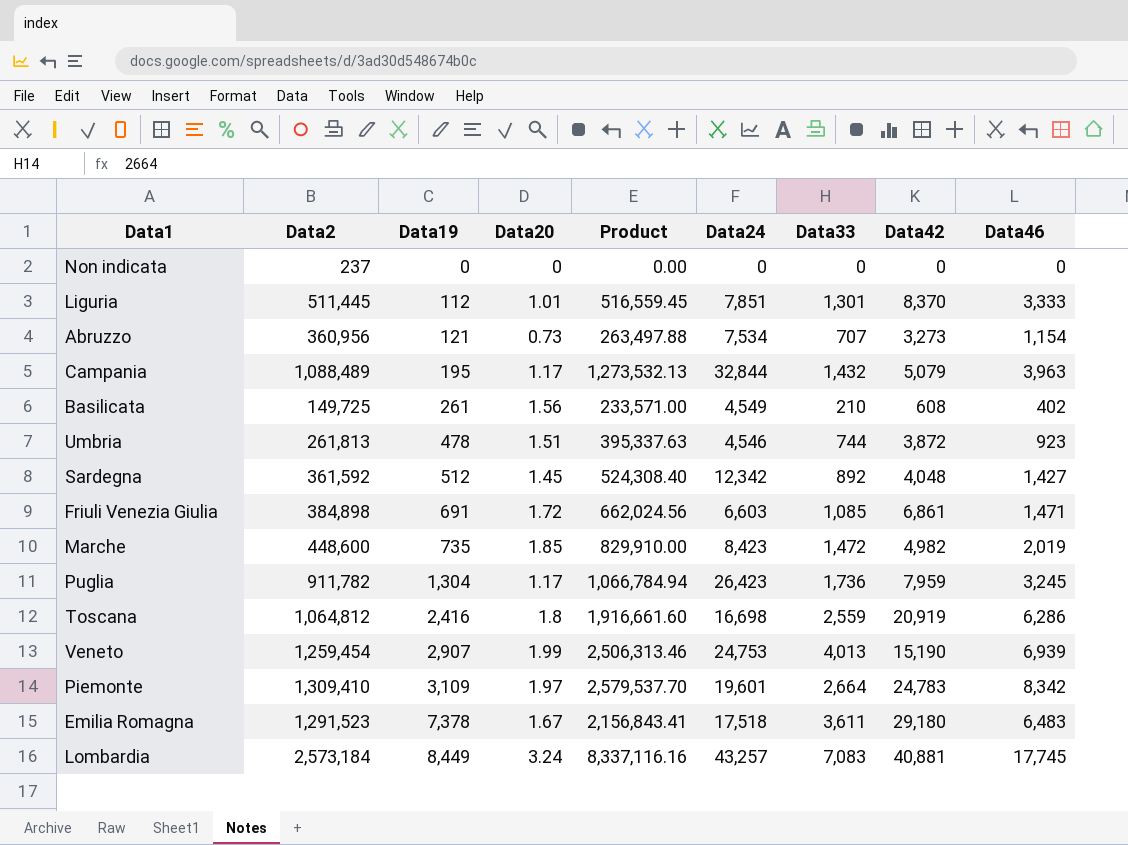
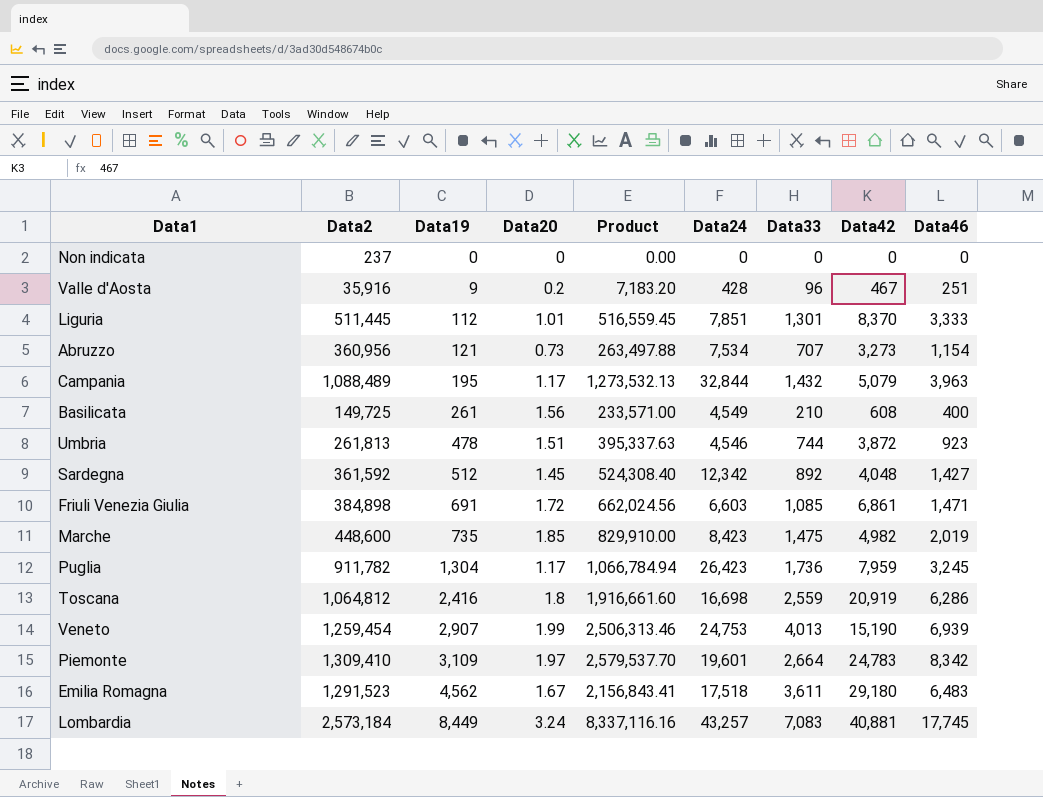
row Valle d'Aosta: none -> 35,916 | 9 | 0.2 | 7,183.20 | 428 | 96 | 467 | 251
Basilicata | Data46: 402 -> 400
Marche | Data33: 1,472 -> 1,475
Emilia Romagna | Data19: 7,378 -> 4,562

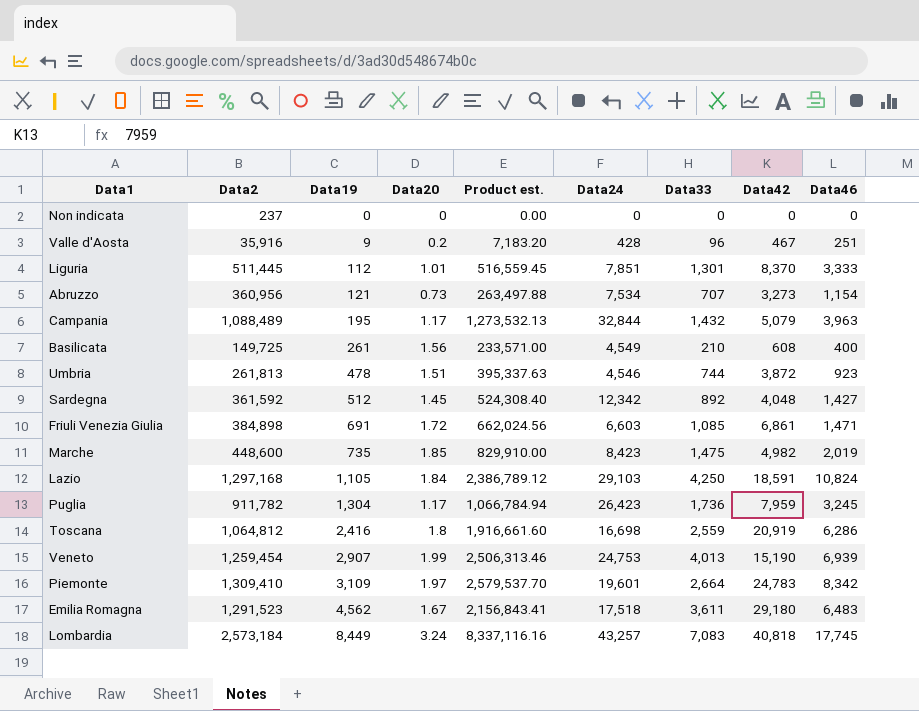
column name: Product -> Product est.
row Lazio: none -> 1,297,168 | 1,105 | 1.84 | 2,386,789.12 | 29,103 | 4,250 | 18,591 | 10,824
Lombardia | Data42: 40,881 -> 40,818

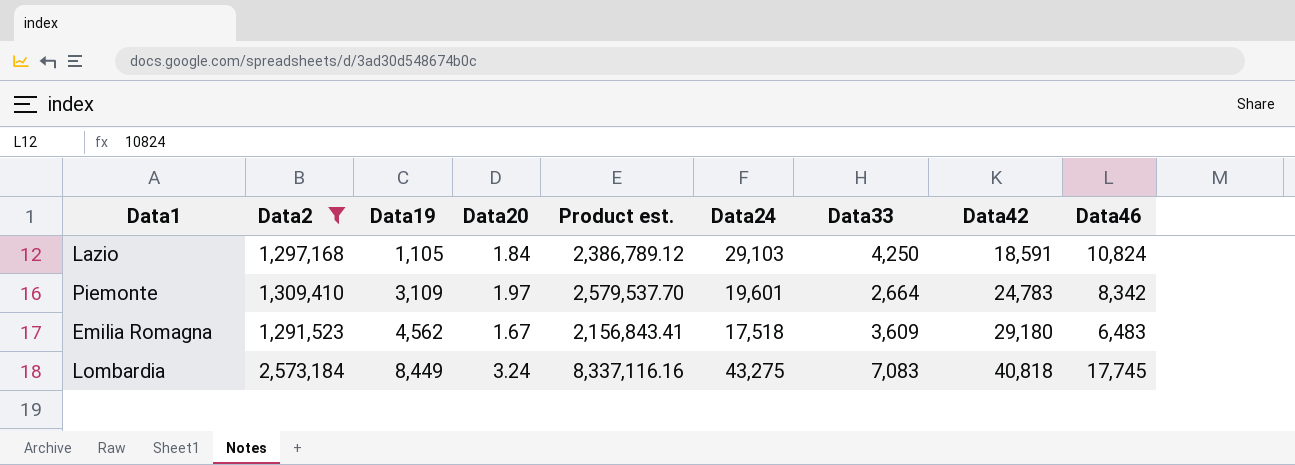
filter: none -> Data2 >= 1,291,523
Emilia Romagna | Data33: 3,611 -> 3,609
Lombardia | Data24: 43,257 -> 43,275

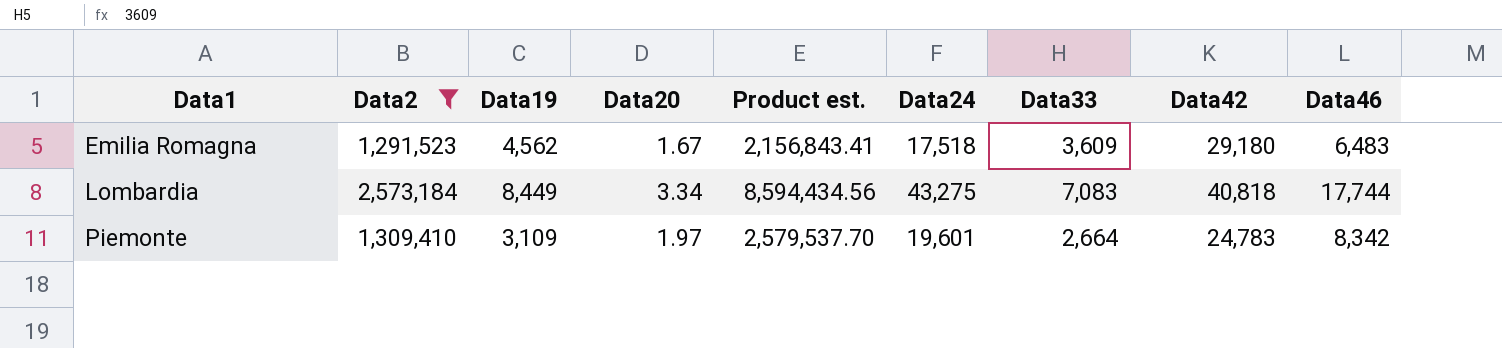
row order: Data19 ascending -> Data1 ascending
row Lazio: 1,297,168 | 1,105 | 1.84 | 2,386,789.12 | 29,103 | 4,250 | 18,591 | 10,824 -> none
Lombardia | Data20: 3.24 -> 3.34
Lombardia | Product est.: 8,337,116.16 -> 8,594,434.56
Lombardia | Data46: 17,745 -> 17,744

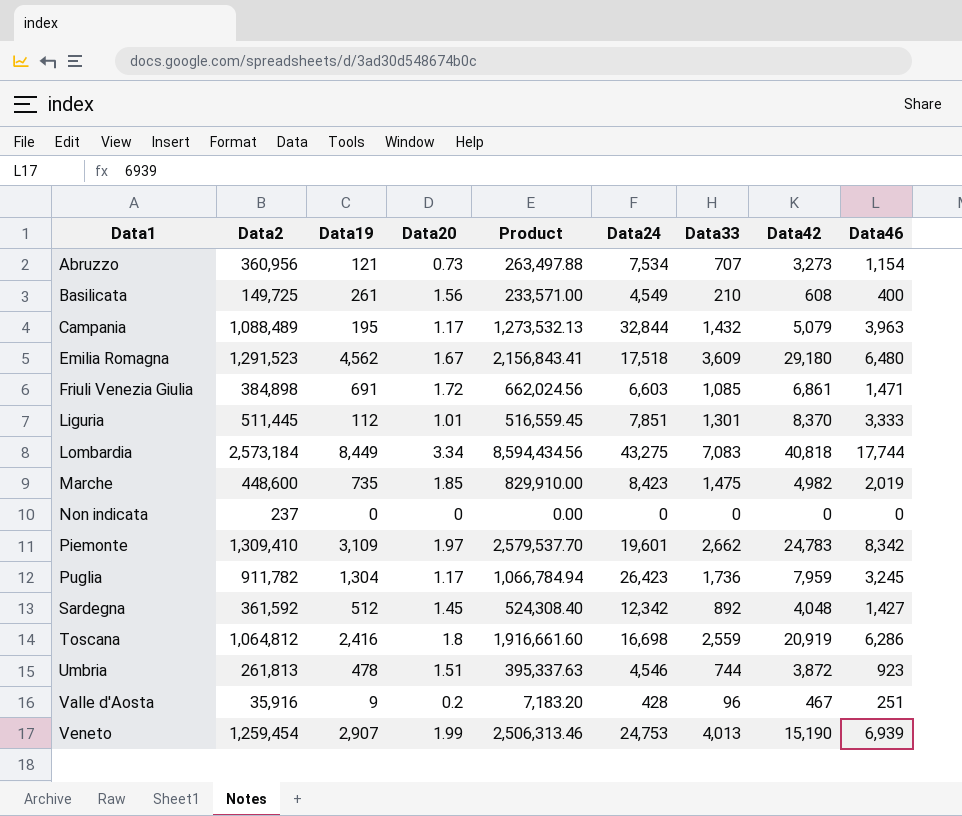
filter: Data2 >= 1,291,523 -> none
column name: Product est. -> Product
Emilia Romagna | Data46: 6,483 -> 6,480
Piemonte | Data33: 2,664 -> 2,662

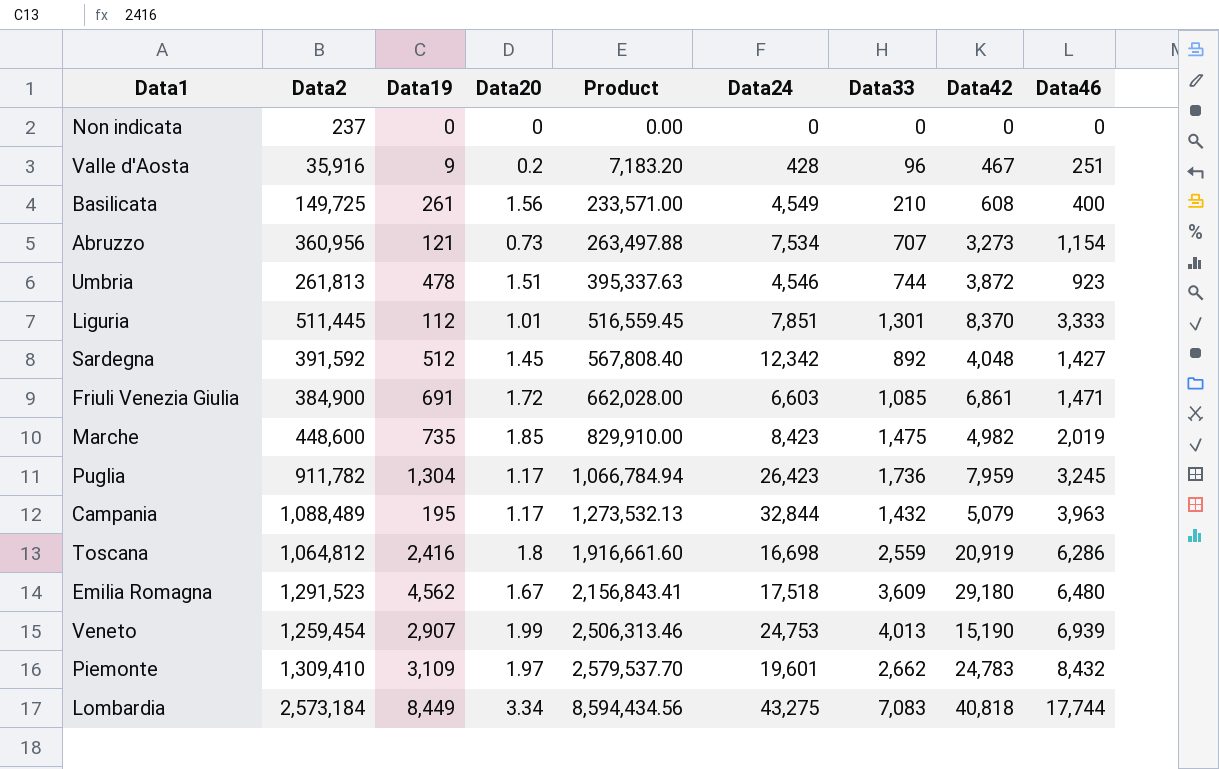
row order: Data1 ascending -> Product ascending
Sardegna | Data2: 361,592 -> 391,592
Sardegna | Product: 524,308.40 -> 567,808.40
Friuli Venezia Giulia | Data2: 384,898 -> 384,900
Friuli Venezia Giulia | Product: 662,024.56 -> 662,028.00
Piemonte | Data46: 8,342 -> 8,432

